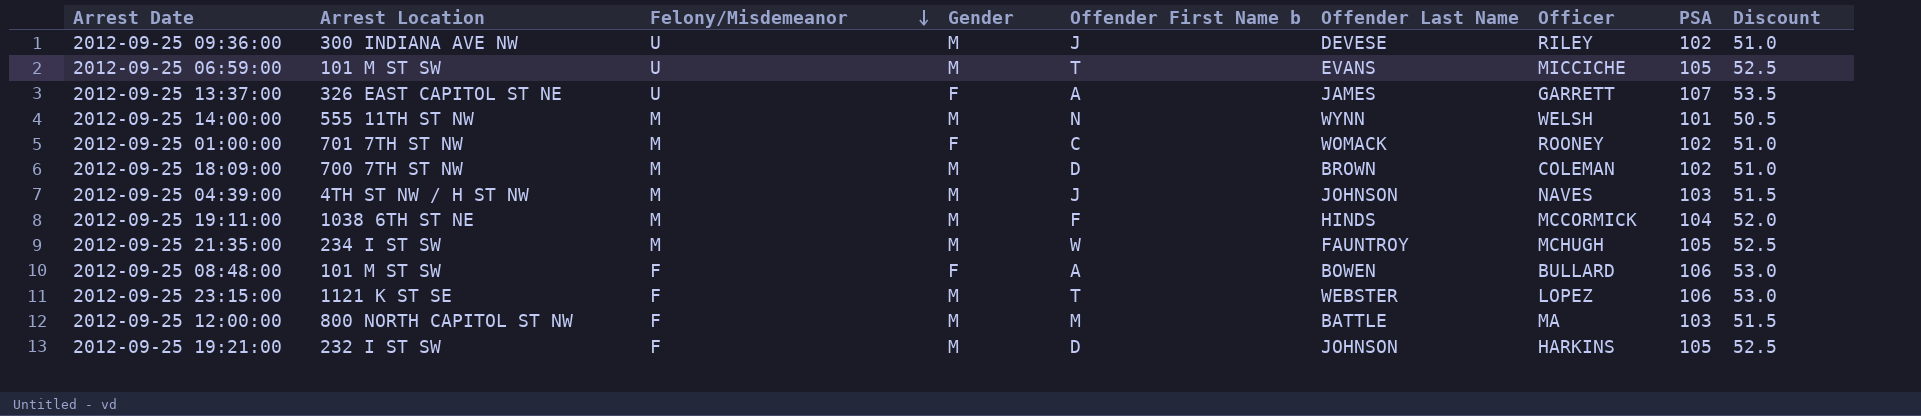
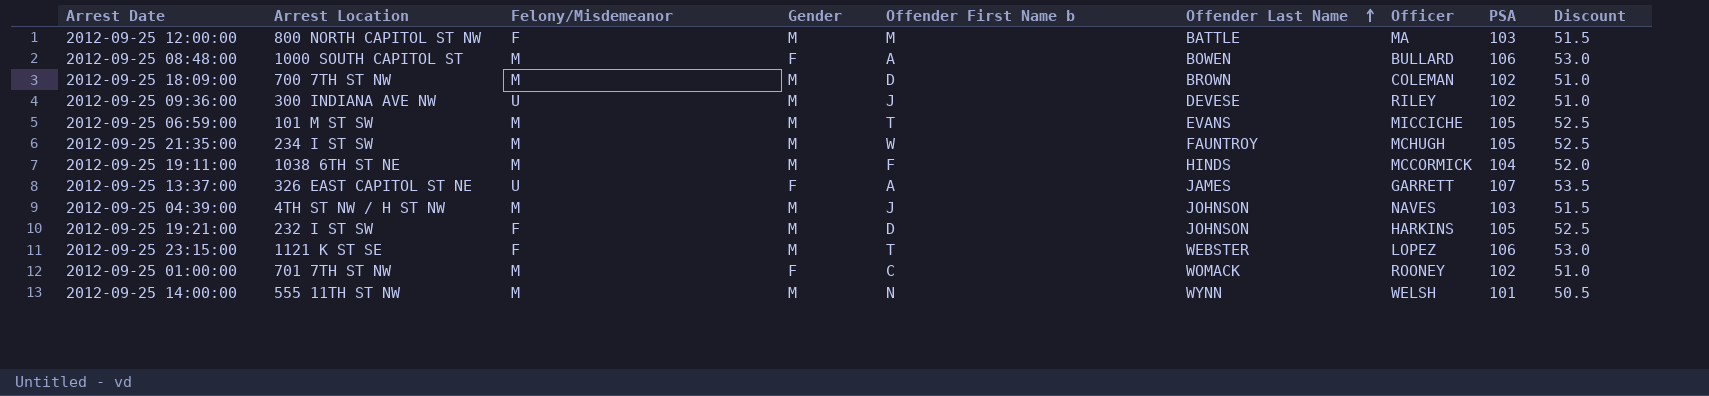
row order: Felony/Misdemeanor descending -> Offender Last Name ascending
2012-09-25 08:48:00 | Arrest Location: 101 M ST SW -> 1000 SOUTH CAPITOL ST
2012-09-25 08:48:00 | Felony/Misdemeanor: F -> M
2012-09-25 06:59:00 | Felony/Misdemeanor: U -> M

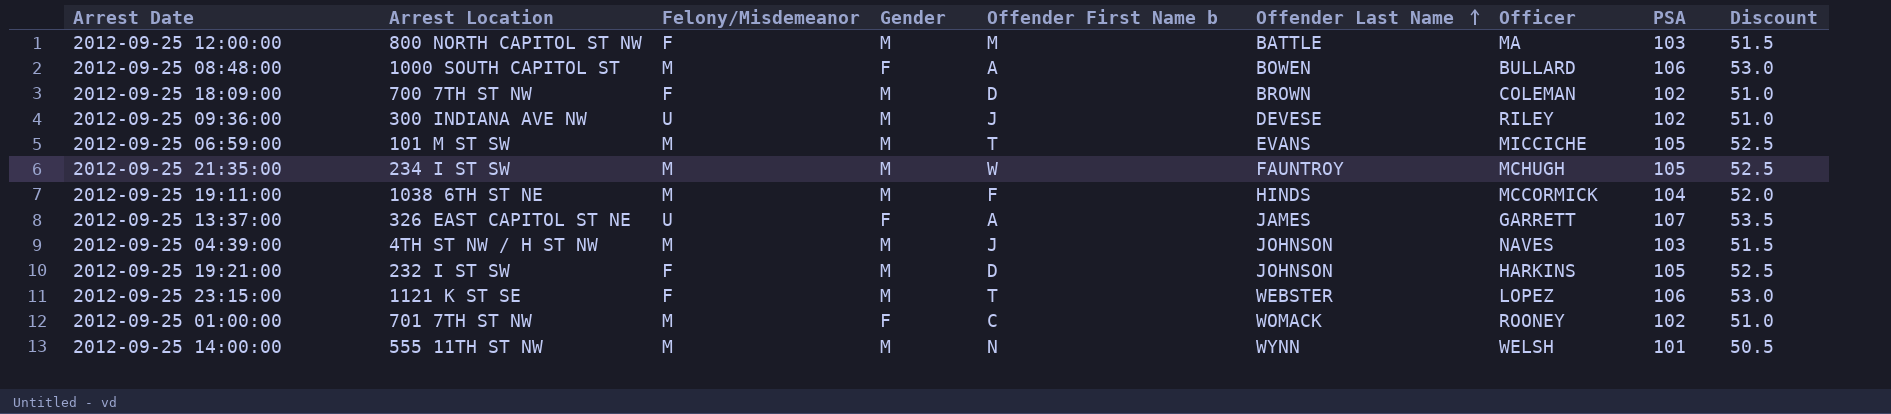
2012-09-25 18:09:00 | Felony/Misdemeanor: M -> F

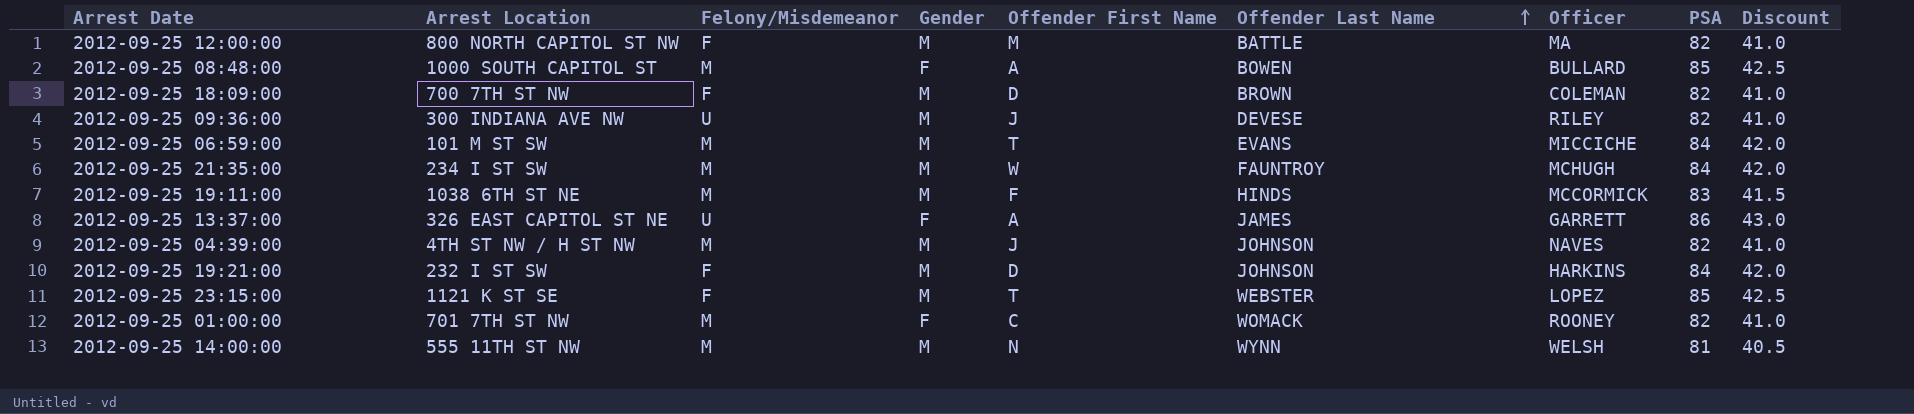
column name: Offender First Name b -> Offender First Name
2012-09-25 12:00:00 | PSA: 103 -> 82
2012-09-25 12:00:00 | Discount: 51.5 -> 41.0
2012-09-25 08:48:00 | PSA: 106 -> 85
2012-09-25 08:48:00 | Discount: 53.0 -> 42.5
2012-09-25 18:09:00 | PSA: 102 -> 82
2012-09-25 18:09:00 | Discount: 51.0 -> 41.0
2012-09-25 09:36:00 | PSA: 102 -> 82
2012-09-25 09:36:00 | Discount: 51.0 -> 41.0
2012-09-25 06:59:00 | PSA: 105 -> 84
2012-09-25 06:59:00 | Discount: 52.5 -> 42.0
2012-09-25 21:35:00 | PSA: 105 -> 84
2012-09-25 21:35:00 | Discount: 52.5 -> 42.0
2012-09-25 19:11:00 | PSA: 104 -> 83
2012-09-25 19:11:00 | Discount: 52.0 -> 41.5
2012-09-25 13:37:00 | PSA: 107 -> 86
2012-09-25 13:37:00 | Discount: 53.5 -> 43.0
2012-09-25 04:39:00 | PSA: 103 -> 82
2012-09-25 04:39:00 | Discount: 51.5 -> 41.0
2012-09-25 19:21:00 | PSA: 105 -> 84
2012-09-25 19:21:00 | Discount: 52.5 -> 42.0
2012-09-25 23:15:00 | PSA: 106 -> 85
2012-09-25 23:15:00 | Discount: 53.0 -> 42.5
2012-09-25 01:00:00 | PSA: 102 -> 82
2012-09-25 01:00:00 | Discount: 51.0 -> 41.0
2012-09-25 14:00:00 | PSA: 101 -> 81
2012-09-25 14:00:00 | Discount: 50.5 -> 40.5

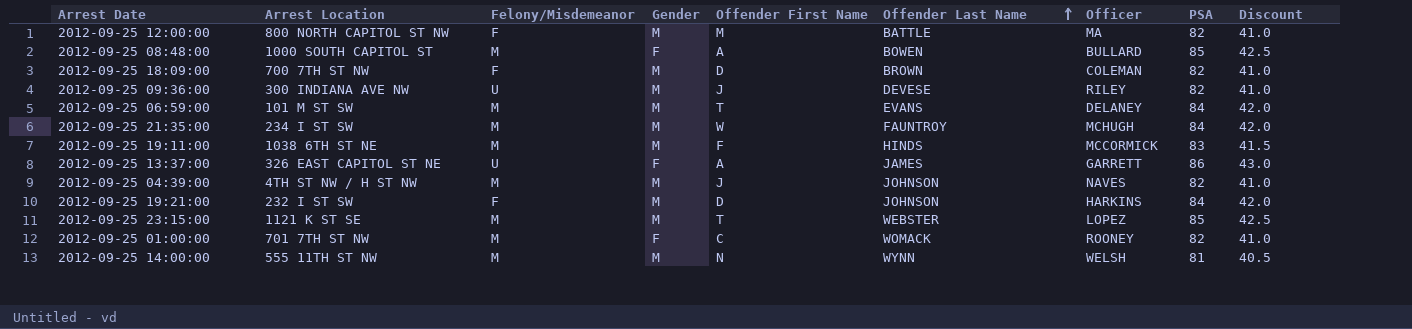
2012-09-25 06:59:00 | Officer: MICCICHE -> DELANEY
2012-09-25 23:15:00 | Felony/Misdemeanor: F -> M

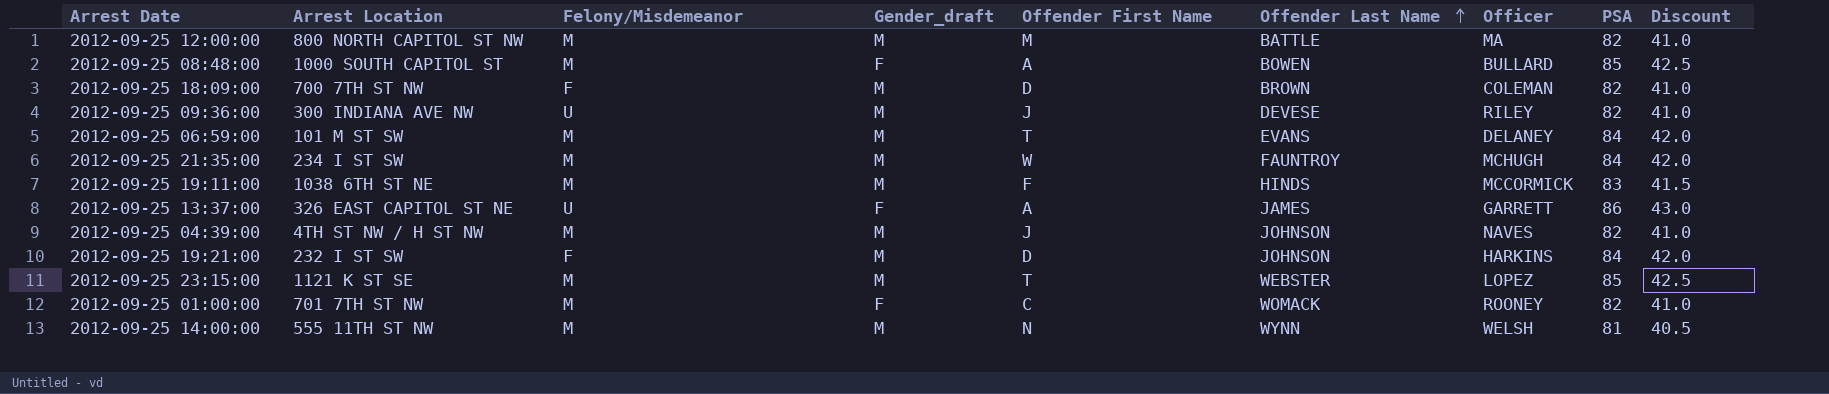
column name: Gender -> Gender_draft
2012-09-25 12:00:00 | Felony/Misdemeanor: F -> M

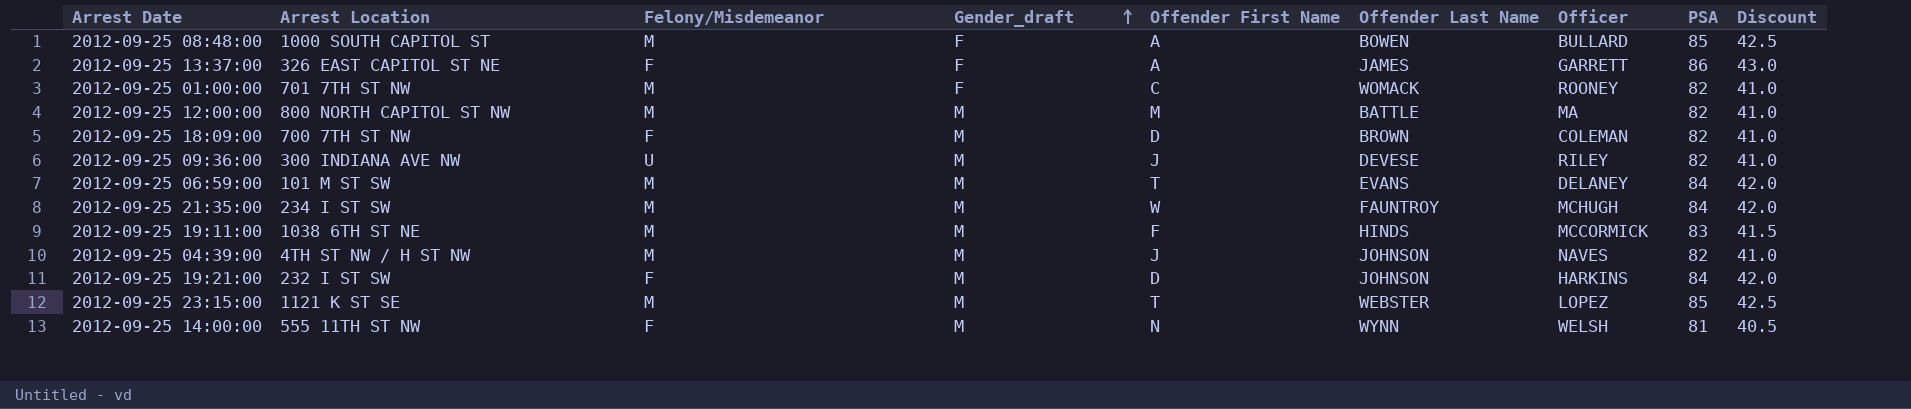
row order: Offender Last Name ascending -> Gender_draft ascending
2012-09-25 13:37:00 | Felony/Misdemeanor: U -> F
2012-09-25 14:00:00 | Felony/Misdemeanor: M -> F

